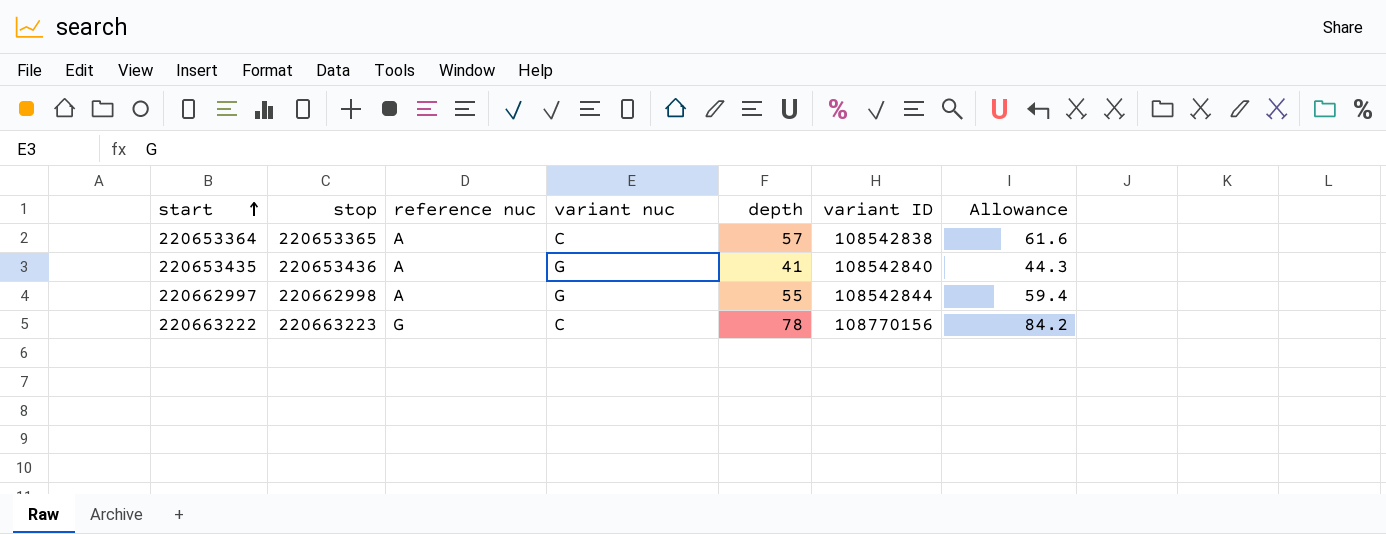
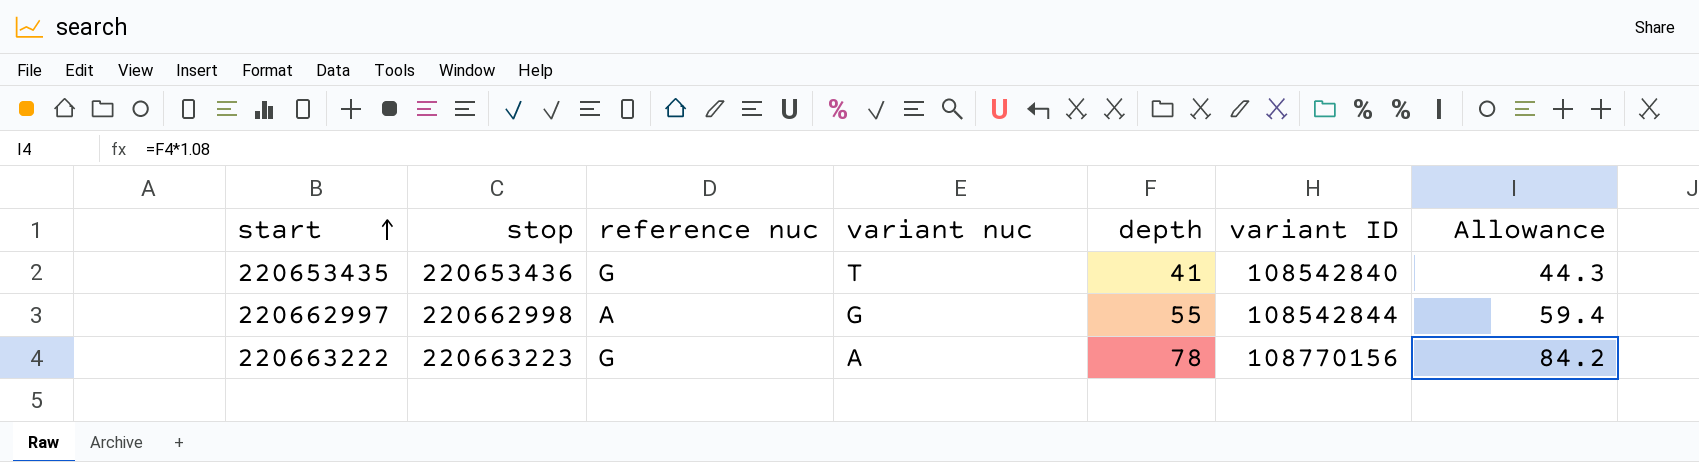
row 220653364: 220653365 | A | C | 57 | 108542838 | 61.6 -> none
220653435 | reference nuc: A -> G
220653435 | variant nuc: G -> T
220663222 | variant nuc: C -> A

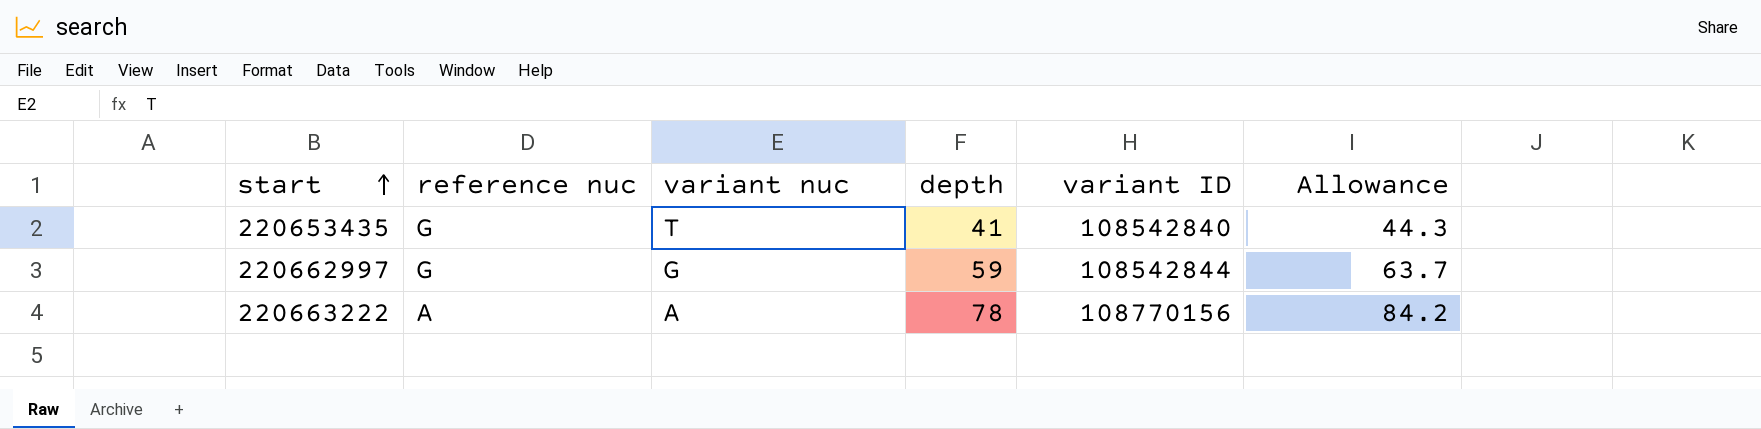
column stop | position: 2 -> none
220662997 | reference nuc: A -> G
220662997 | depth: 55 -> 59
220662997 | Allowance: 59.4 -> 63.7
220663222 | reference nuc: G -> A

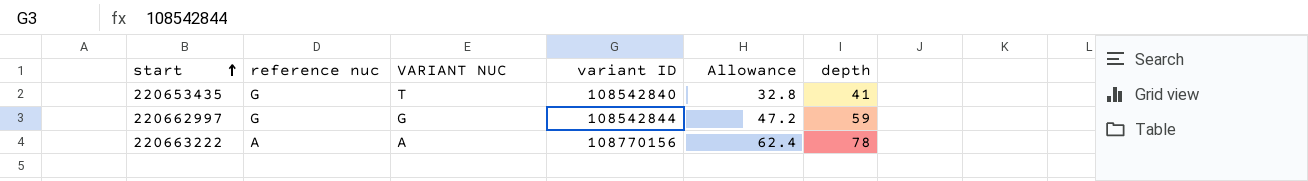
column name: variant nuc -> VARIANT NUC
column Allowance | formula: [depth] * 1.08 -> [depth] * 0.8
column depth | position: 4 -> 6

